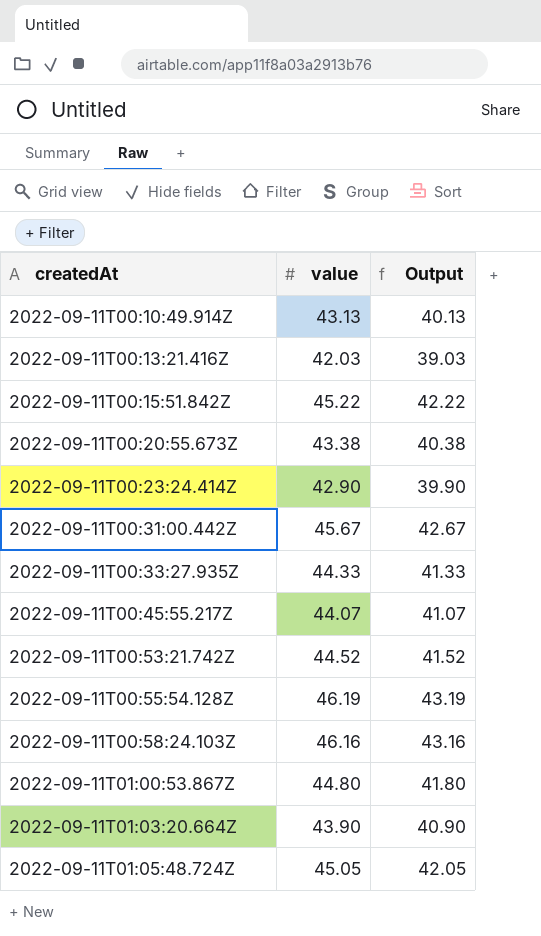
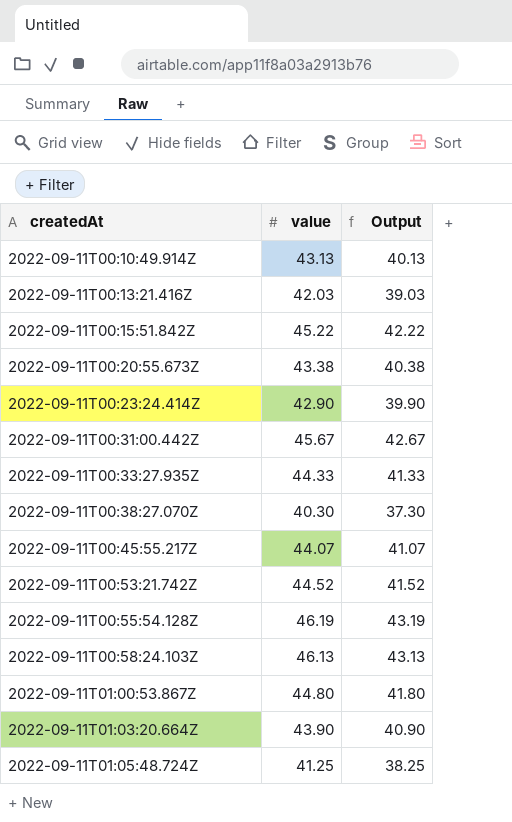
row 2022-09-11T00:38:27.070Z: none -> 40.30 | 37.30
2022-09-11T00:58:24.103Z | value: 46.16 -> 46.13
2022-09-11T00:58:24.103Z | Output: 43.16 -> 43.13
2022-09-11T01:05:48.724Z | value: 45.05 -> 41.25
2022-09-11T01:05:48.724Z | Output: 42.05 -> 38.25

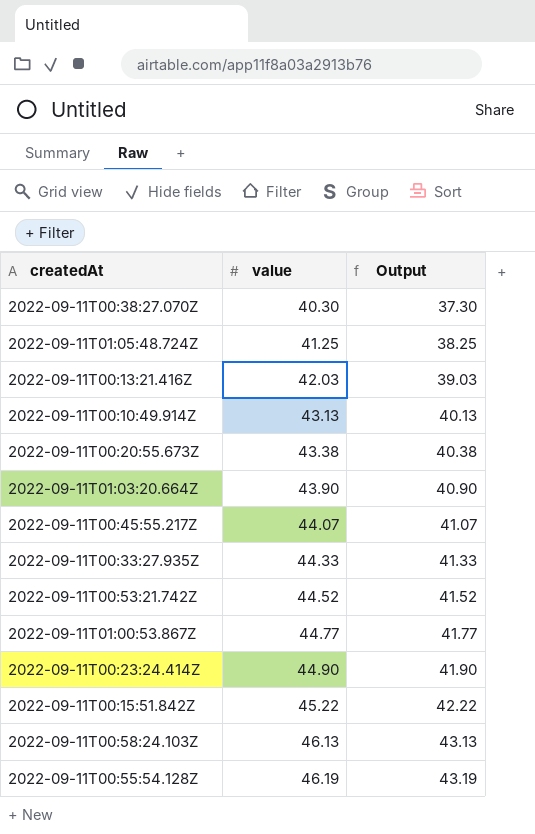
row order: createdAt ascending -> value ascending
row 2022-09-11T00:31:00.442Z: 45.67 | 42.67 -> none
2022-09-11T01:00:53.867Z | value: 44.80 -> 44.77
2022-09-11T01:00:53.867Z | Output: 41.80 -> 41.77
2022-09-11T00:23:24.414Z | value: 42.90 -> 44.90
2022-09-11T00:23:24.414Z | Output: 39.90 -> 41.90

